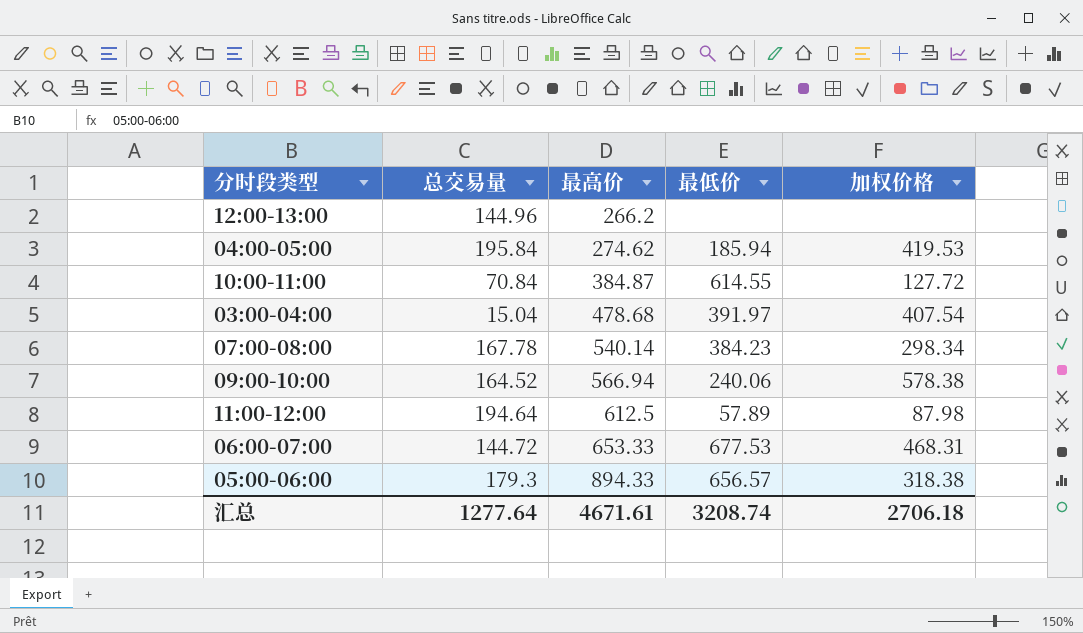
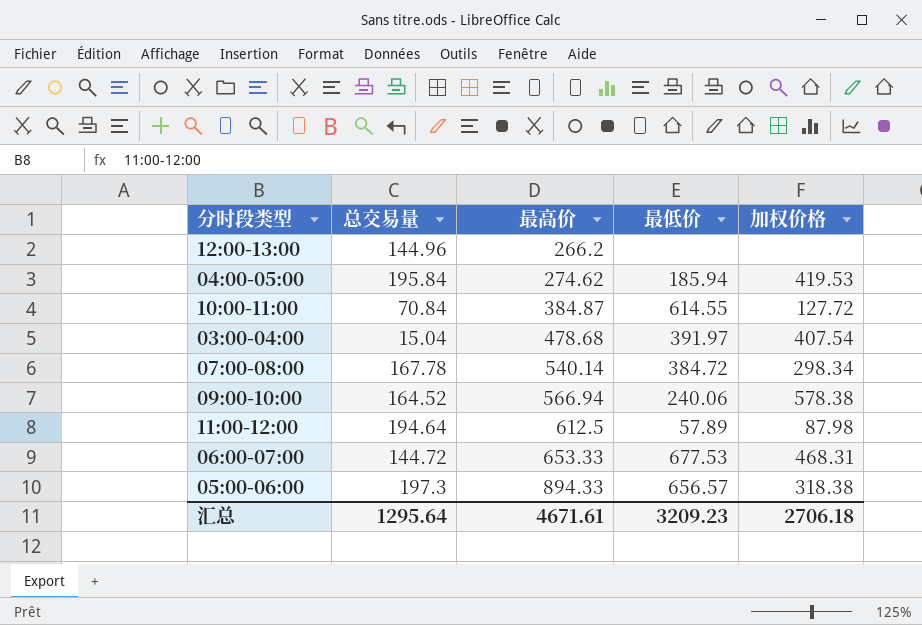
07:00-08:00 | 最低价: 384.23 -> 384.72
05:00-06:00 | 总交易量: 179.3 -> 197.3
汇总 | 总交易量: 1277.64 -> 1295.64
汇总 | 最低价: 3208.74 -> 3209.23

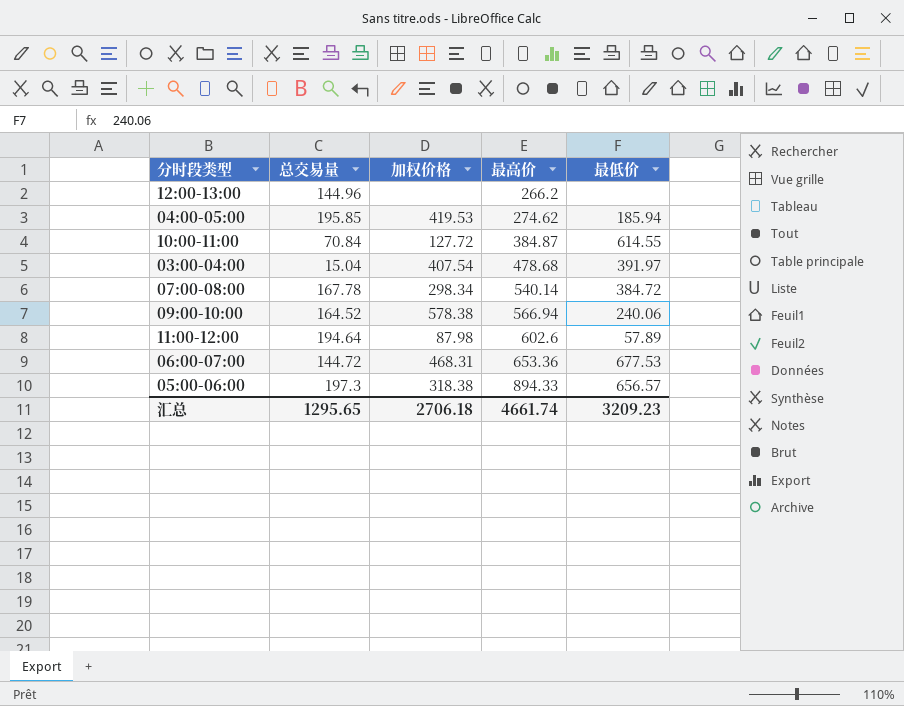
column 加权价格 | position: 5 -> 3
04:00-05:00 | 总交易量: 195.84 -> 195.85
11:00-12:00 | 最高价: 612.5 -> 602.6
06:00-07:00 | 最高价: 653.33 -> 653.36
汇总 | 总交易量: 1295.64 -> 1295.65
汇总 | 最高价: 4671.61 -> 4661.74

